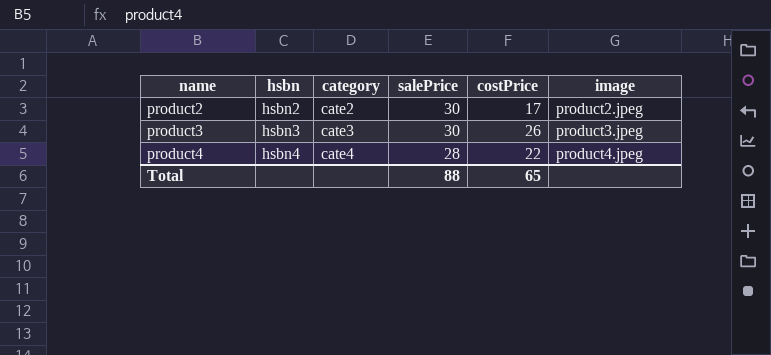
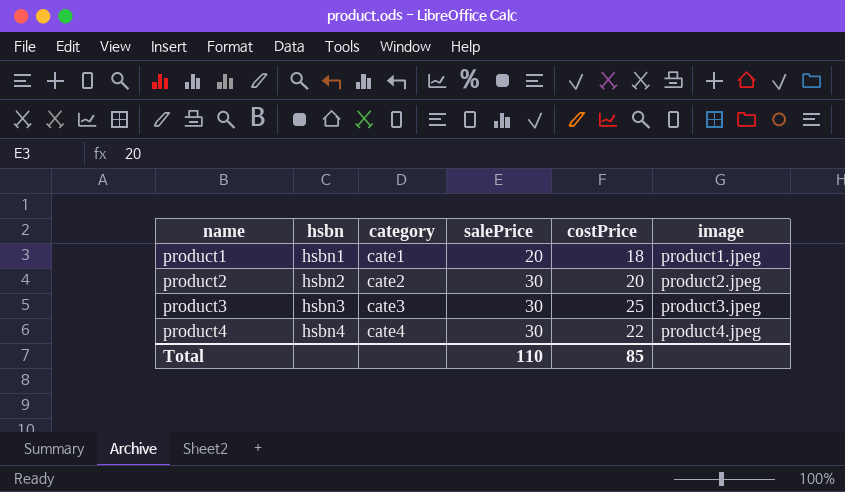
row product1: none -> hsbn1 | cate1 | 20 | 18 | product1.jpeg
product2 | costPrice: 17 -> 20
product3 | costPrice: 26 -> 25
product4 | salePrice: 28 -> 30
Total | salePrice: 88 -> 110
Total | costPrice: 65 -> 85

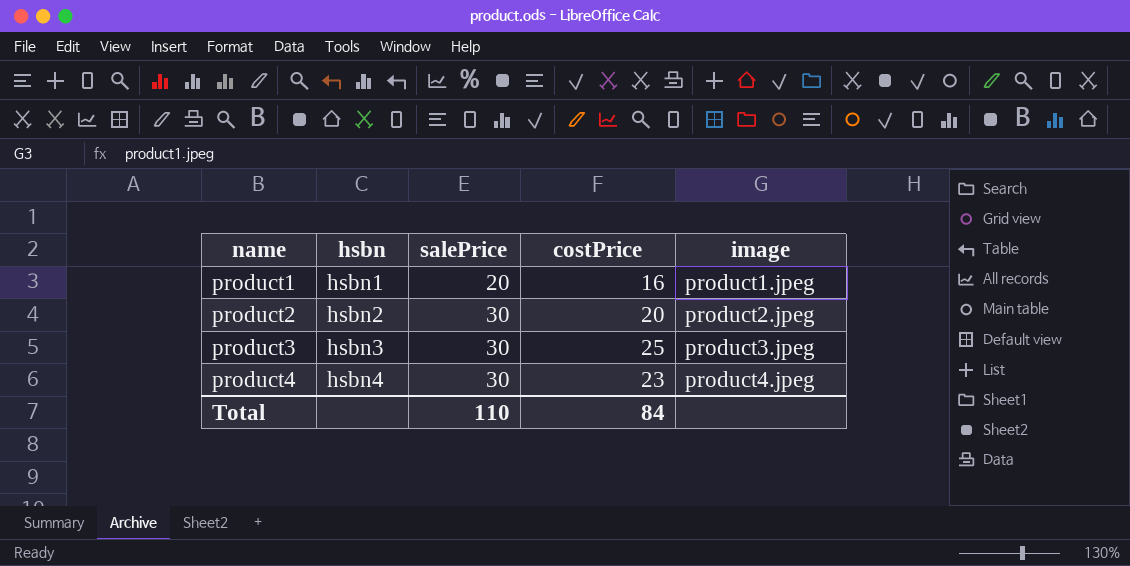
column category | position: 3 -> none
product1 | costPrice: 18 -> 16
product4 | costPrice: 22 -> 23
Total | costPrice: 85 -> 84

